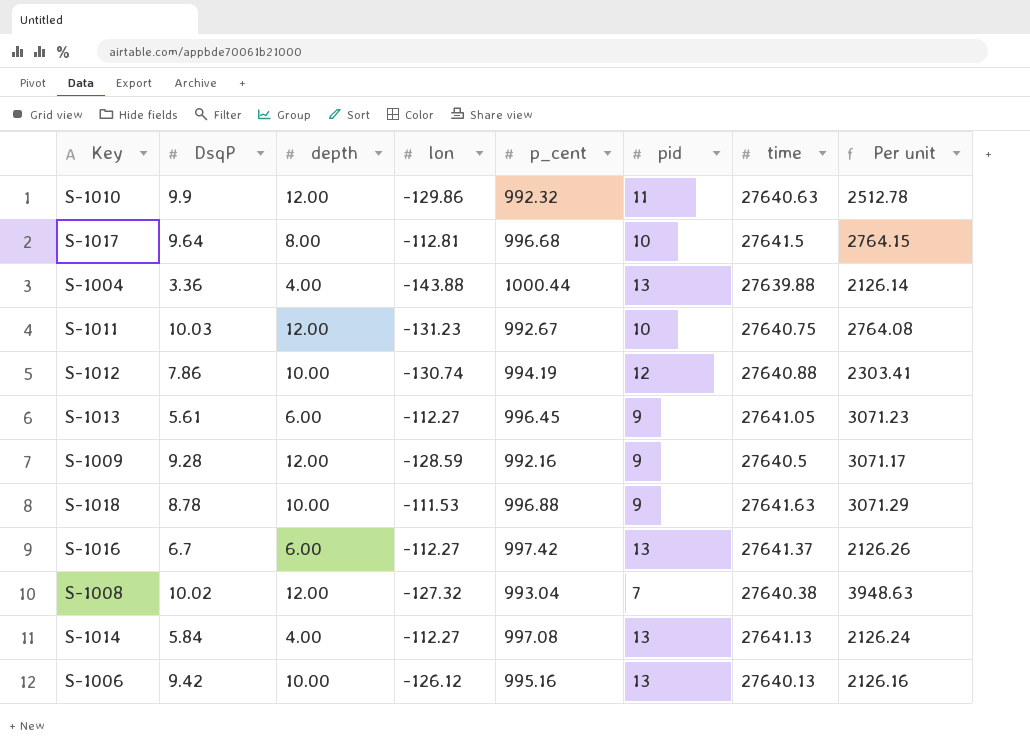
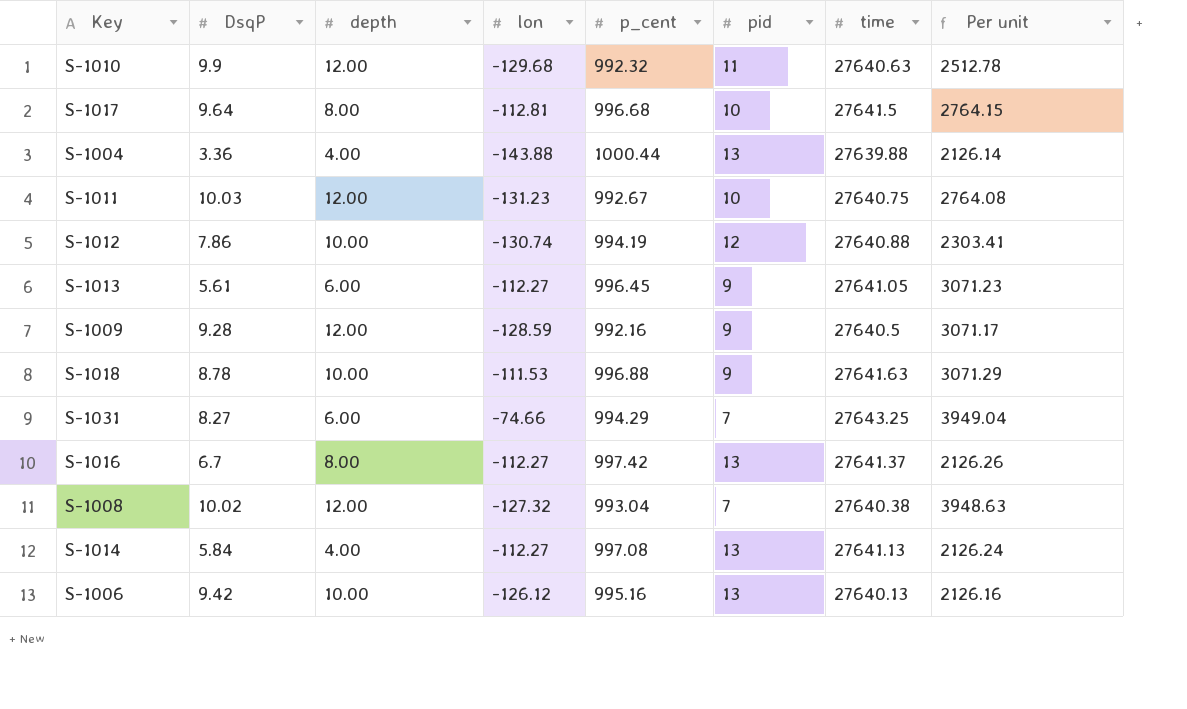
S-1010 | lon: -129.86 -> -129.68
row S-1031: none -> 8.27 | 6.00 | -74.66 | 994.29 | 7 | 27643.25 | 3949.04
S-1016 | depth: 6.00 -> 8.00

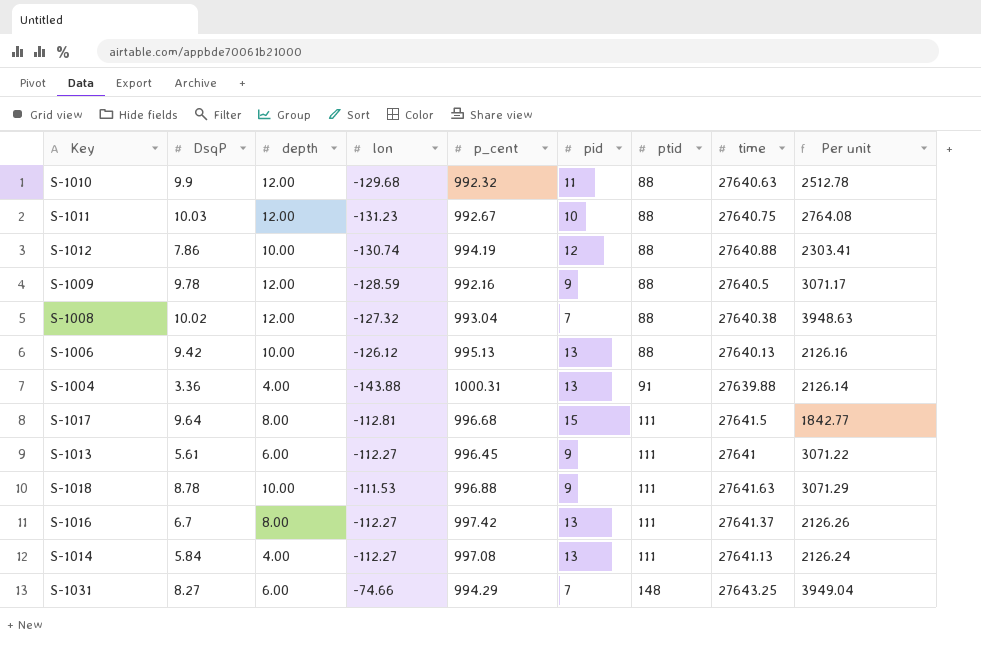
row order: none -> ptid ascending
column ptid | position: none -> 7
S-1009 | DsqP: 9.28 -> 9.78
S-1006 | p_cent: 995.16 -> 995.13
S-1004 | p_cent: 1000.44 -> 1000.31
S-1017 | pid: 10 -> 15
S-1017 | Per unit: 2764.15 -> 1842.77
S-1013 | time: 27641.05 -> 27641
S-1013 | Per unit: 3071.23 -> 3071.22

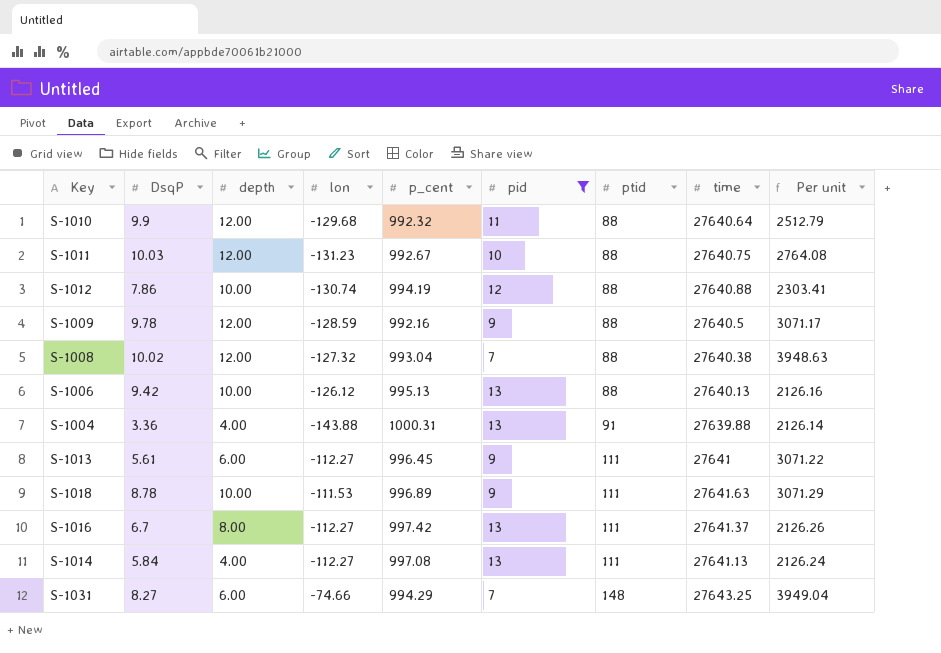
filter: none -> pid != 15
S-1010 | time: 27640.63 -> 27640.64
S-1010 | Per unit: 2512.78 -> 2512.79
S-1018 | p_cent: 996.88 -> 996.89

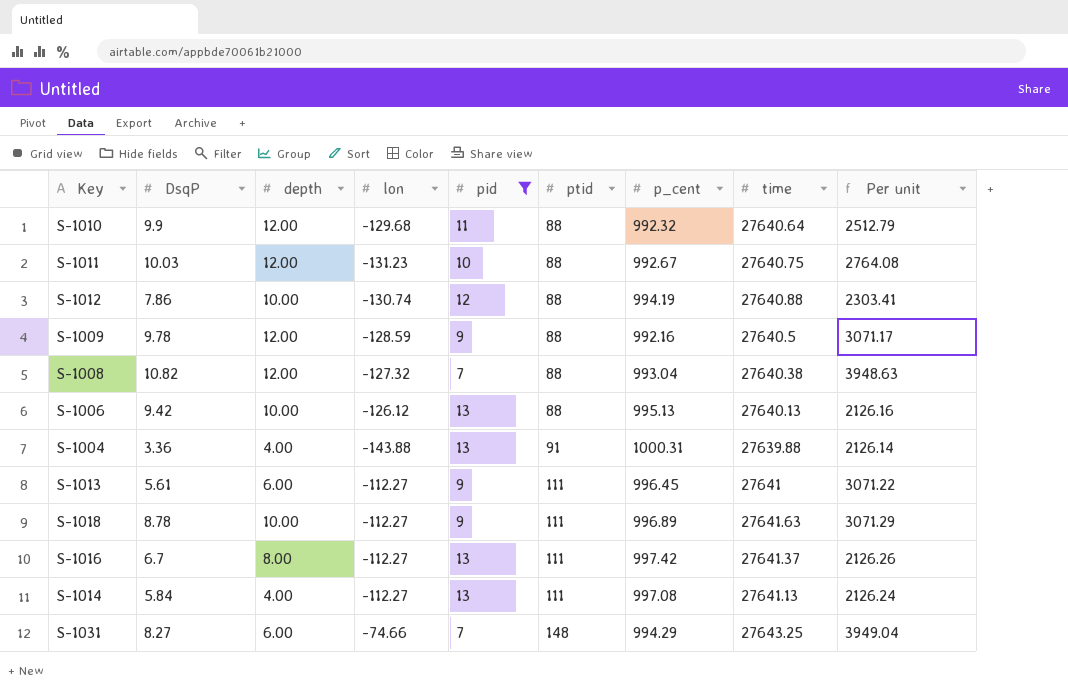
column p_cent | position: 5 -> 7
S-1008 | DsqP: 10.02 -> 10.82
S-1018 | lon: -111.53 -> -112.27

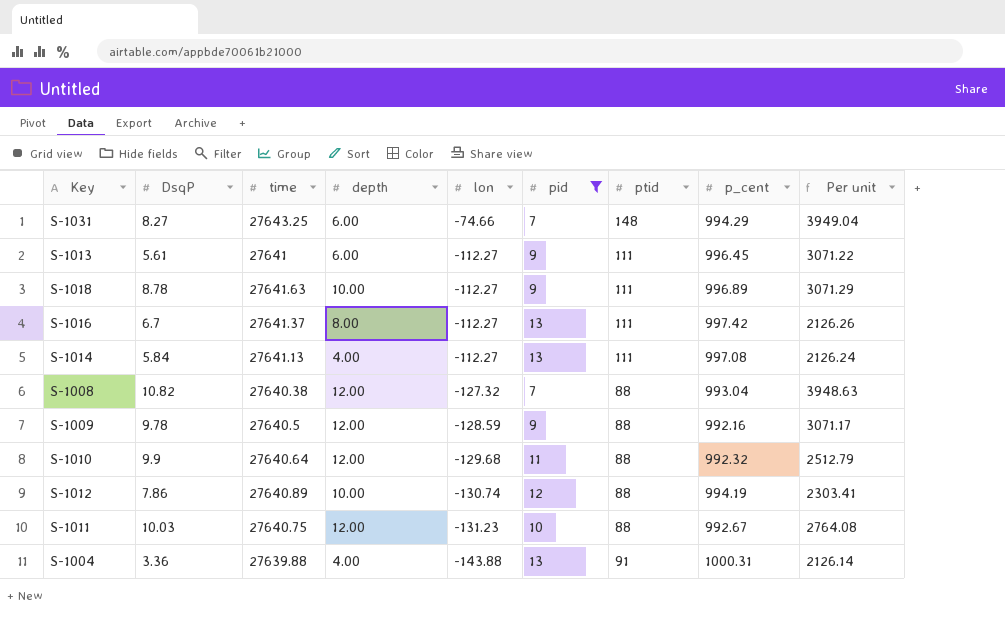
row order: ptid ascending -> lon descending
column time | position: 8 -> 3
row S-1006: 9.42 | 10.00 | -126.12 | 13 | 88 | 995.13 | 27640.13 | 2126.16 -> none
S-1012 | time: 27640.88 -> 27640.89

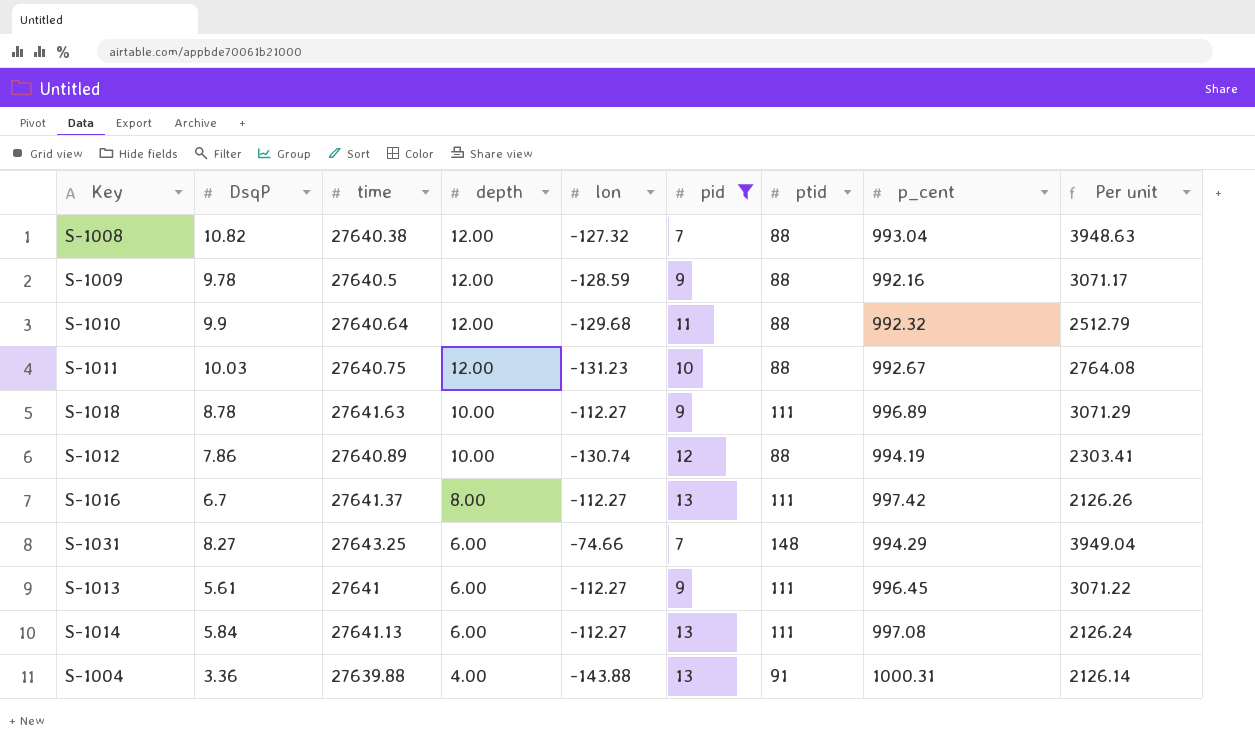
row order: lon descending -> depth descending
S-1014 | depth: 4.00 -> 6.00

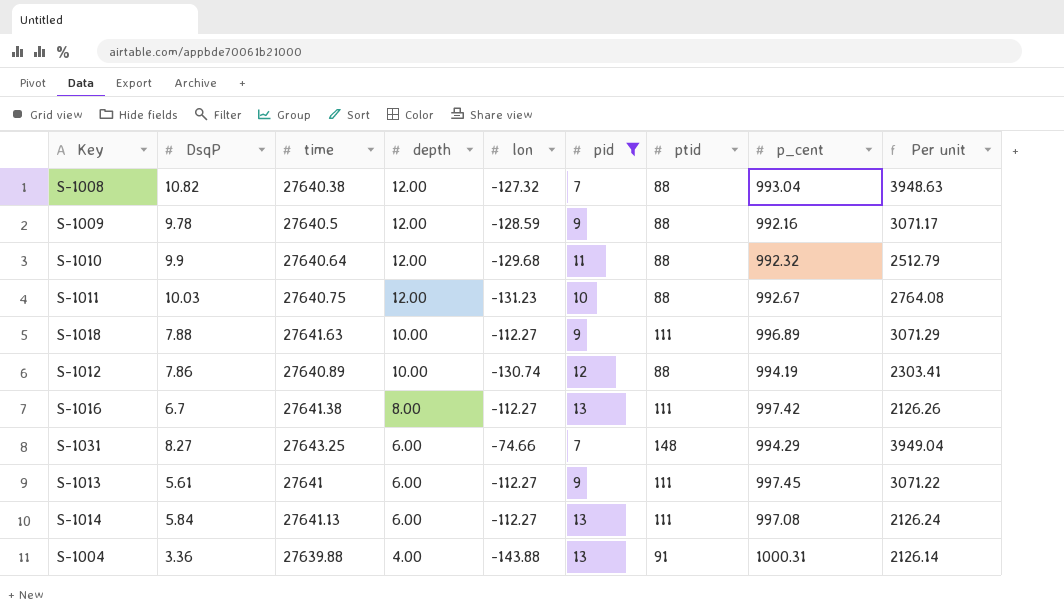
S-1018 | DsqP: 8.78 -> 7.88
S-1016 | time: 27641.37 -> 27641.38
S-1013 | p_cent: 996.45 -> 997.45

